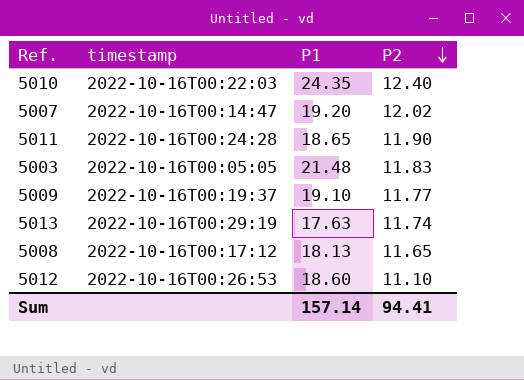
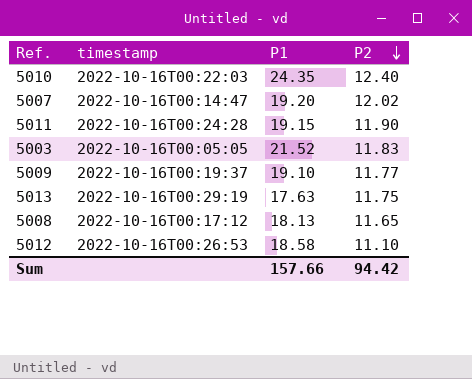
5011 | P1: 18.65 -> 19.15
5003 | P1: 21.48 -> 21.52
5013 | P2: 11.74 -> 11.75
5012 | P1: 18.60 -> 18.58
Sum | P1: 157.14 -> 157.66
Sum | P2: 94.41 -> 94.42

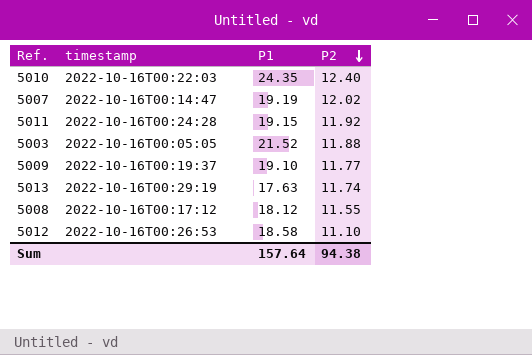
5007 | P1: 19.20 -> 19.19
5011 | P2: 11.90 -> 11.92
5003 | P2: 11.83 -> 11.88
5013 | P2: 11.75 -> 11.74
5008 | P1: 18.13 -> 18.12
5008 | P2: 11.65 -> 11.55
Sum | P1: 157.66 -> 157.64
Sum | P2: 94.42 -> 94.38

